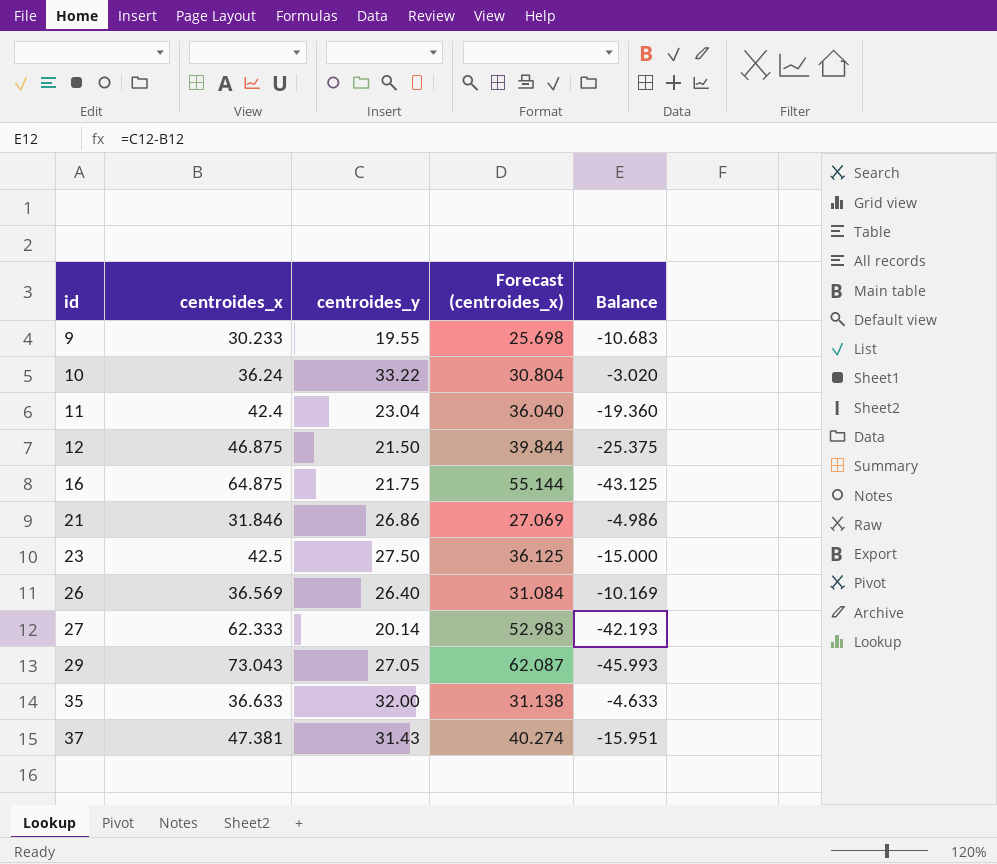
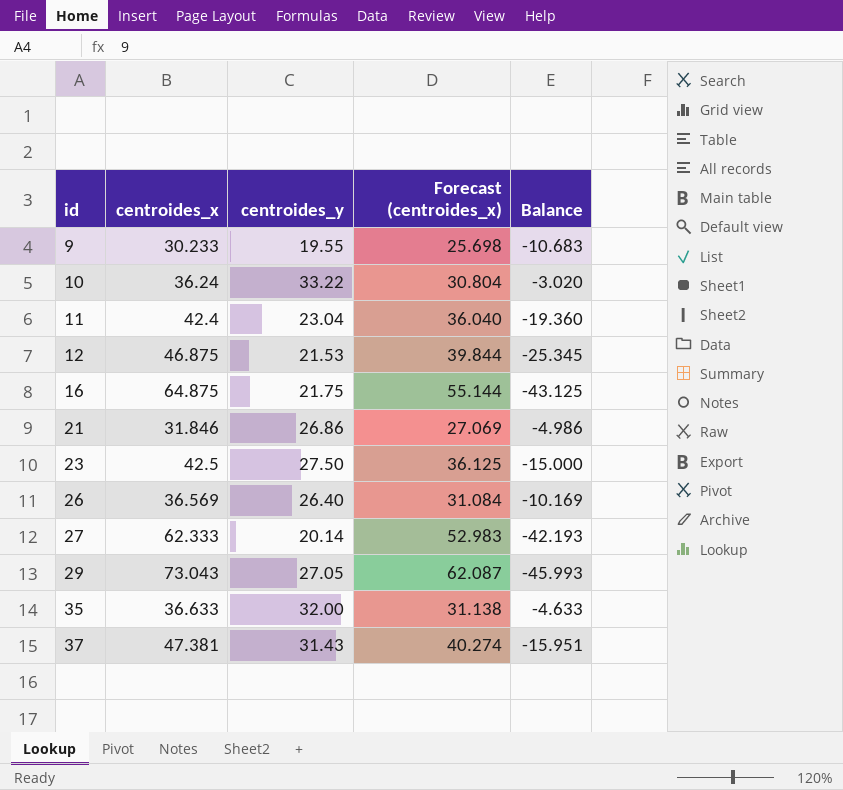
12 | centroides_y: 21.50 -> 21.53
12 | Balance: -25.375 -> -25.345

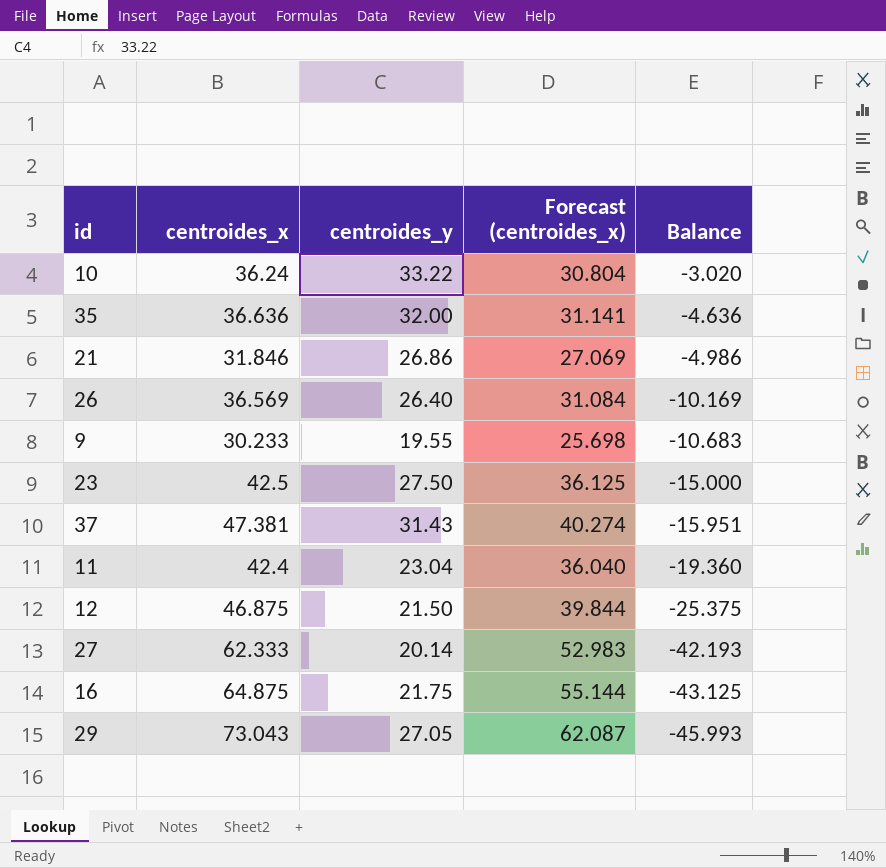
row order: id ascending -> Balance descending
35 | centroides_x: 36.633 -> 36.636
35 | Forecast (centroides_x): 31.138 -> 31.141
35 | Balance: -4.633 -> -4.636
12 | centroides_y: 21.53 -> 21.50
12 | Balance: -25.345 -> -25.375

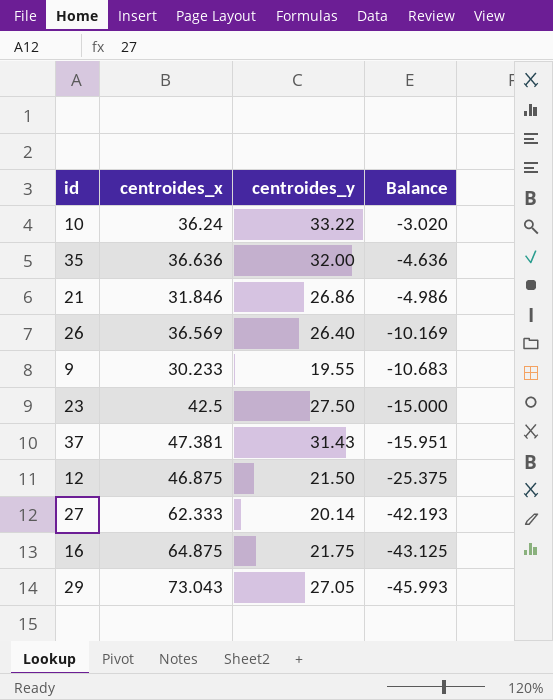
column Forecast (centroides_x) | formula: [centroides_x] * 0.85 -> none
row 11: 42.4 | 23.04 | 36.040 | -19.360 -> none

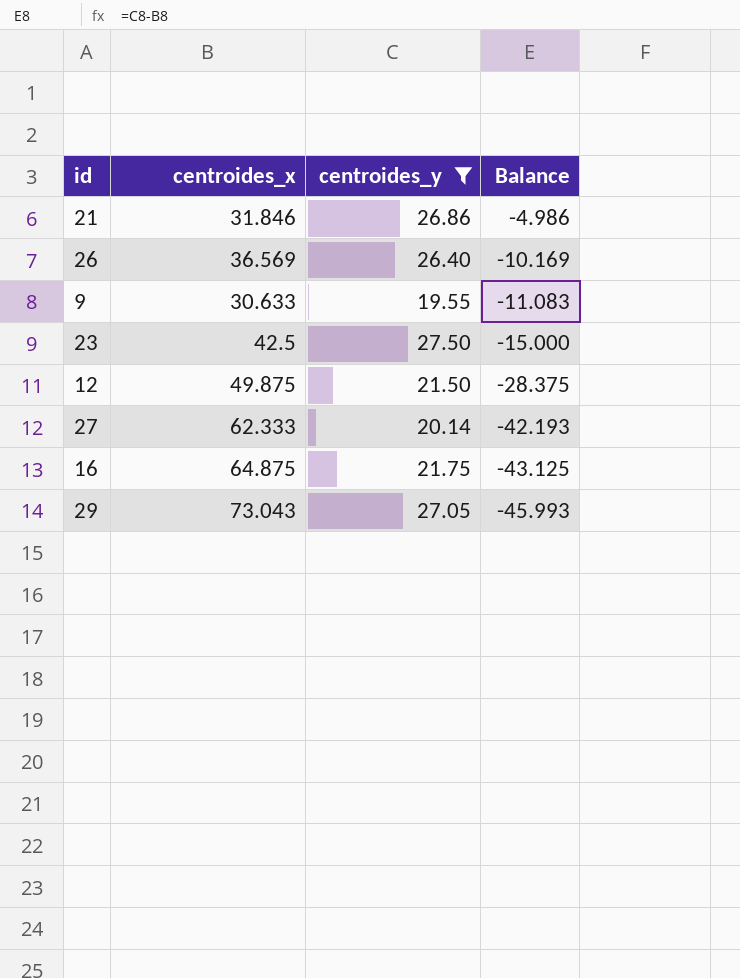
filter: none -> centroides_y <= 27.50
9 | centroides_x: 30.233 -> 30.633
9 | Balance: -10.683 -> -11.083
12 | centroides_x: 46.875 -> 49.875
12 | Balance: -25.375 -> -28.375

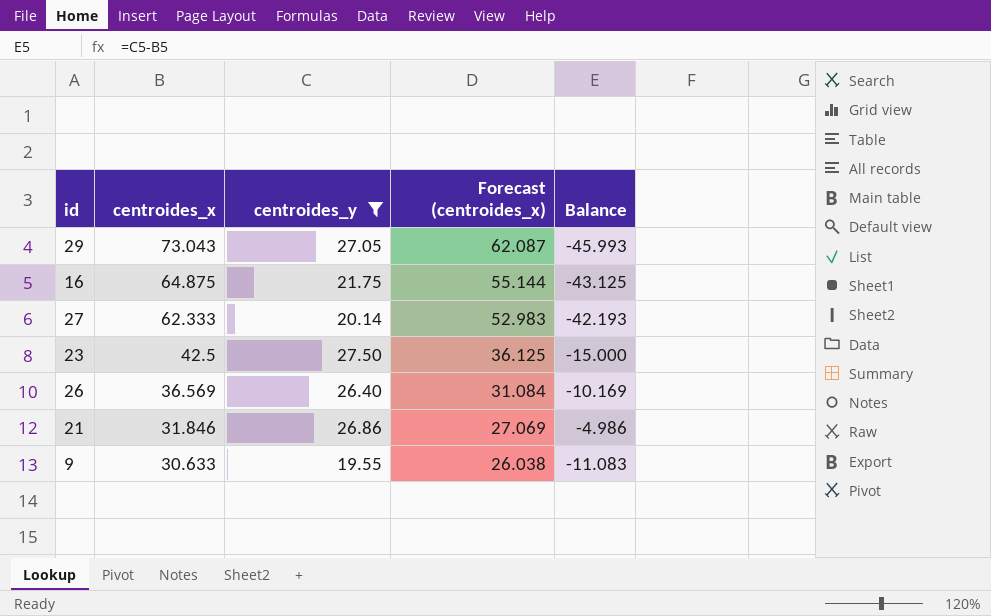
row order: Balance descending -> centroides_x descending
column Forecast (centroides_x) | formula: none -> [centroides_x] * 0.85
row 12: 49.875 | 21.50 | -28.375 -> none

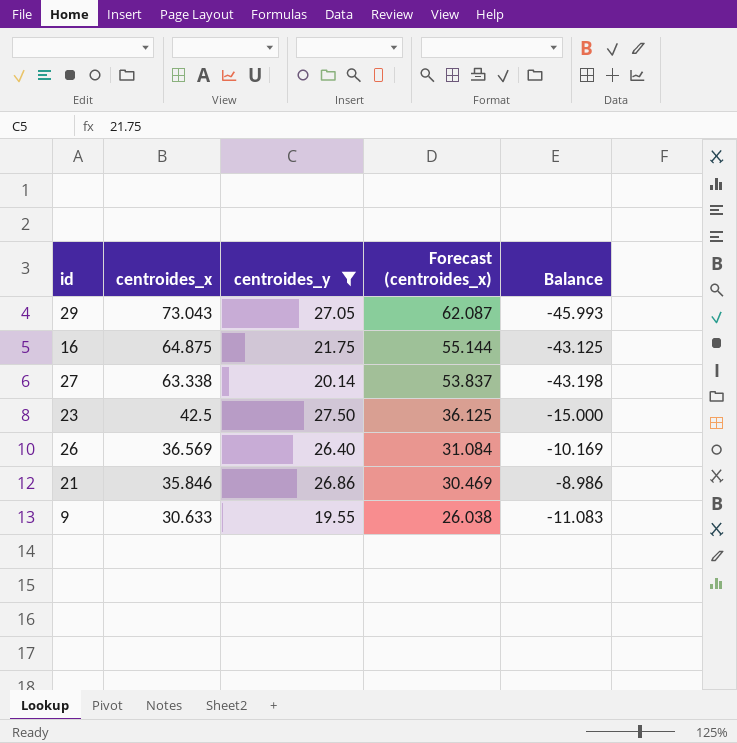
27 | centroides_x: 62.333 -> 63.338
27 | Forecast (centroides_x): 52.983 -> 53.837
27 | Balance: -42.193 -> -43.198
21 | centroides_x: 31.846 -> 35.846
21 | Forecast (centroides_x): 27.069 -> 30.469
21 | Balance: -4.986 -> -8.986

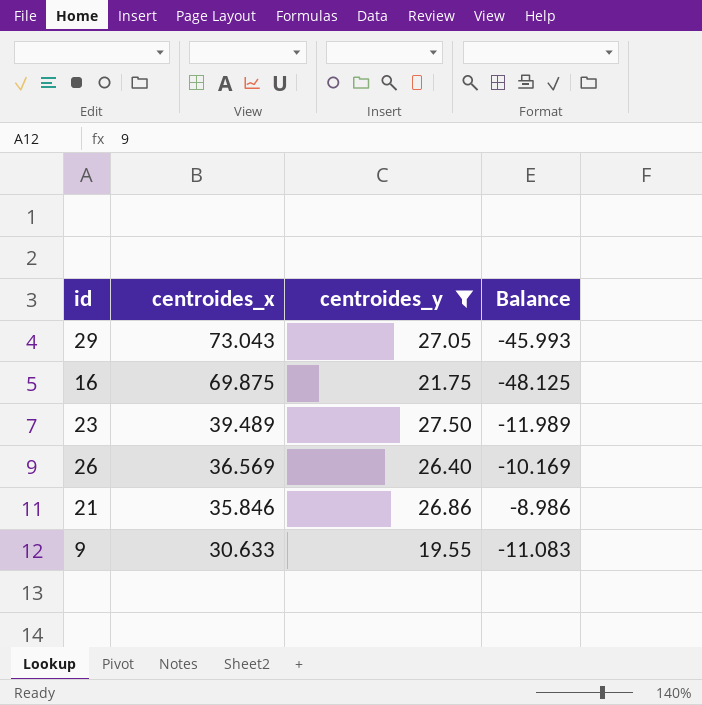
column Forecast (centroides_x) | formula: [centroides_x] * 0.85 -> none
row 27: 63.338 | 20.14 | 53.837 | -43.198 -> none
16 | centroides_x: 64.875 -> 69.875
16 | Balance: -43.125 -> -48.125
23 | centroides_x: 42.5 -> 39.489
23 | Balance: -15.000 -> -11.989

